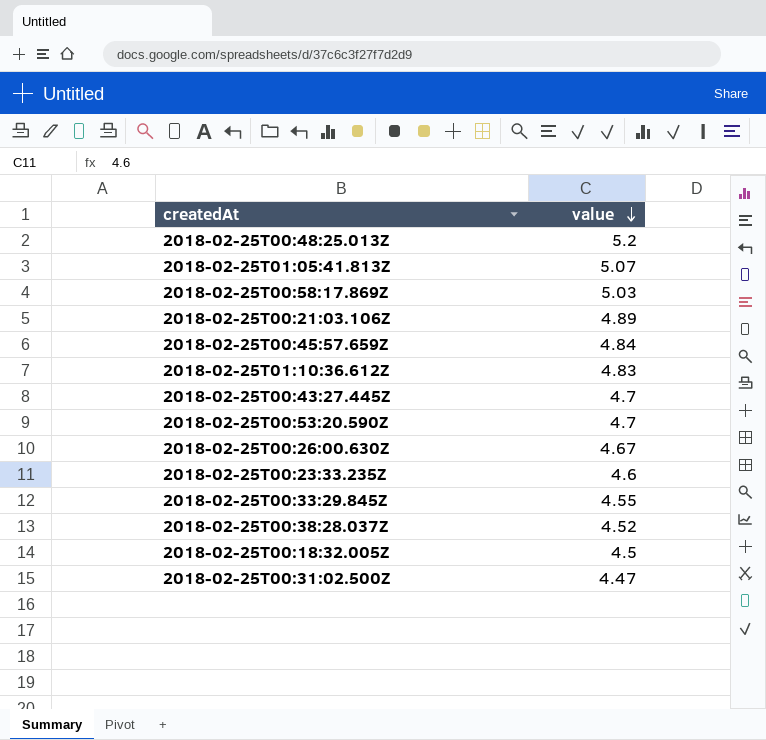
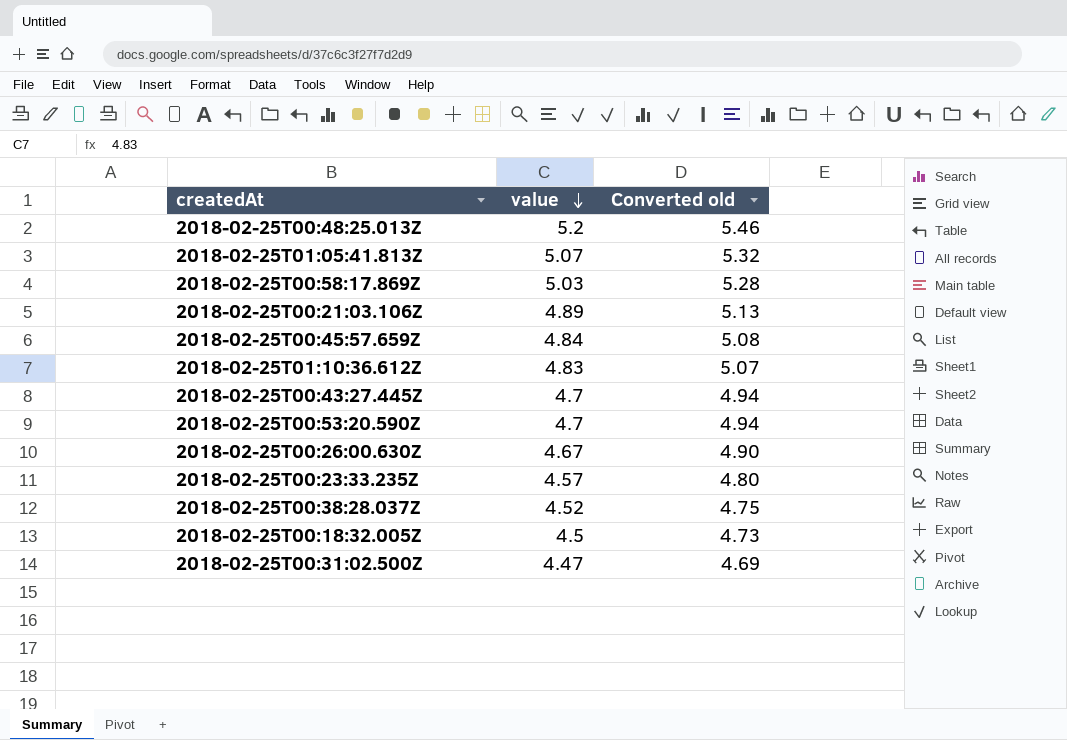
column Converted old | formula: none -> [value] * 1.05
row 2018-02-25T00:33:29.845Z: 4.55 -> none
2018-02-25T00:23:33.235Z | value: 4.6 -> 4.57

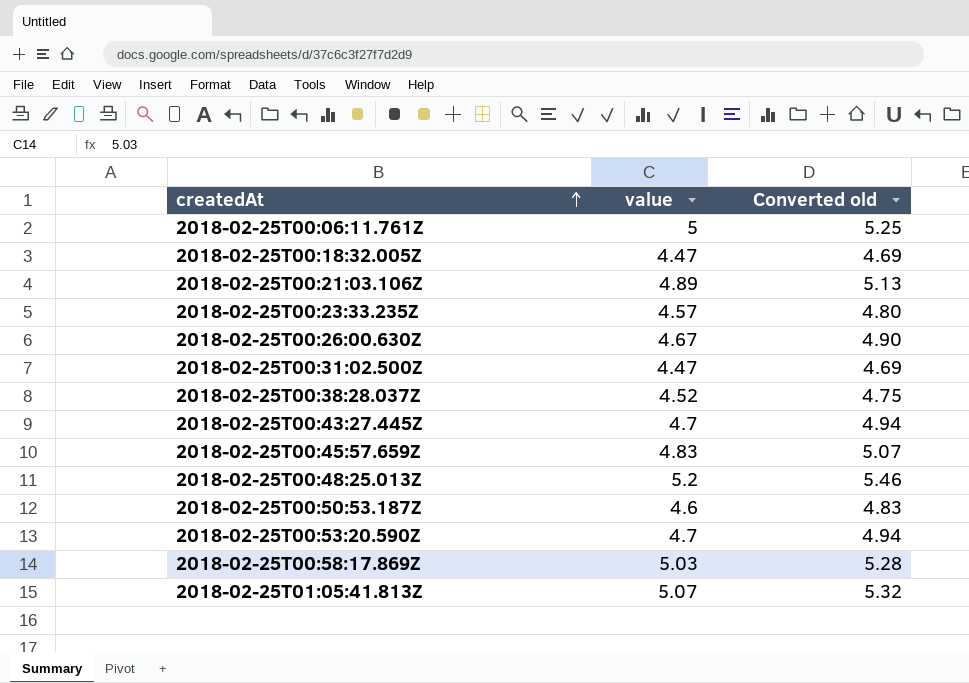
row order: value descending -> createdAt ascending
row 2018-02-25T01:10:36.612Z: 4.83 | 5.07 -> none
row 2018-02-25T00:06:11.761Z: none -> 5 | 5.25
2018-02-25T00:18:32.005Z | value: 4.5 -> 4.47
2018-02-25T00:18:32.005Z | Converted old: 4.73 -> 4.69
2018-02-25T00:45:57.659Z | value: 4.84 -> 4.83
2018-02-25T00:45:57.659Z | Converted old: 5.08 -> 5.07
row 2018-02-25T00:50:53.187Z: none -> 4.6 | 4.83

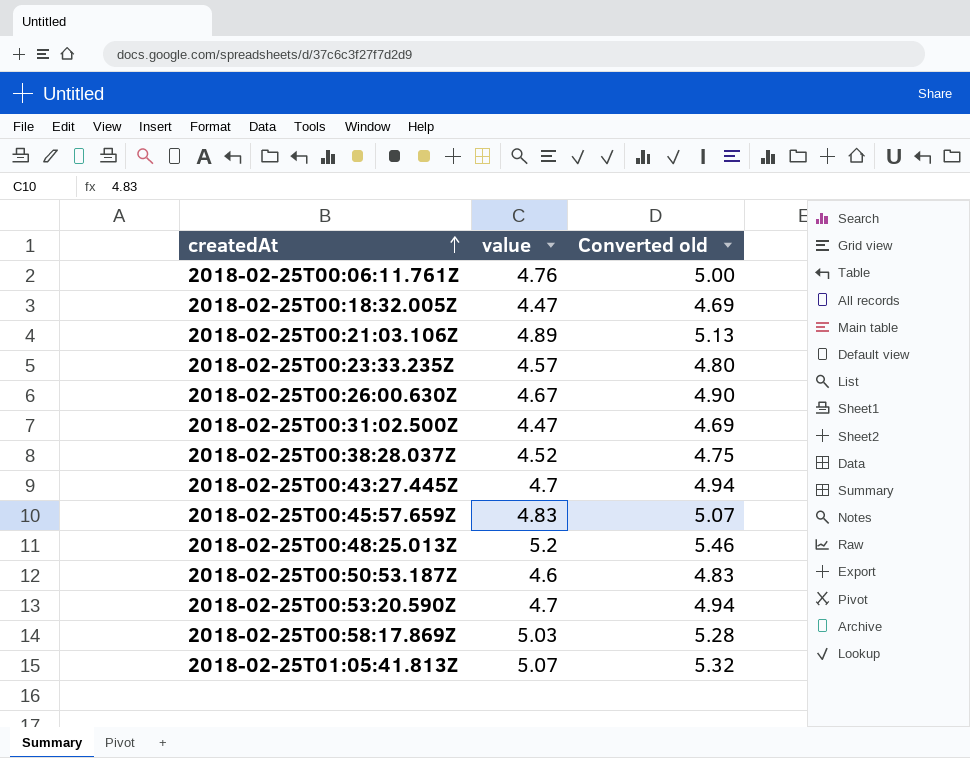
2018-02-25T00:06:11.761Z | value: 5 -> 4.76
2018-02-25T00:06:11.761Z | Converted old: 5.25 -> 5.00

